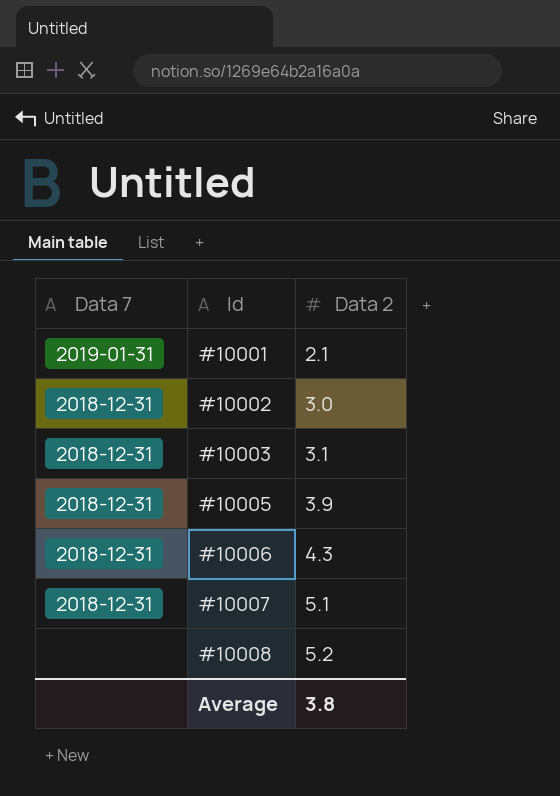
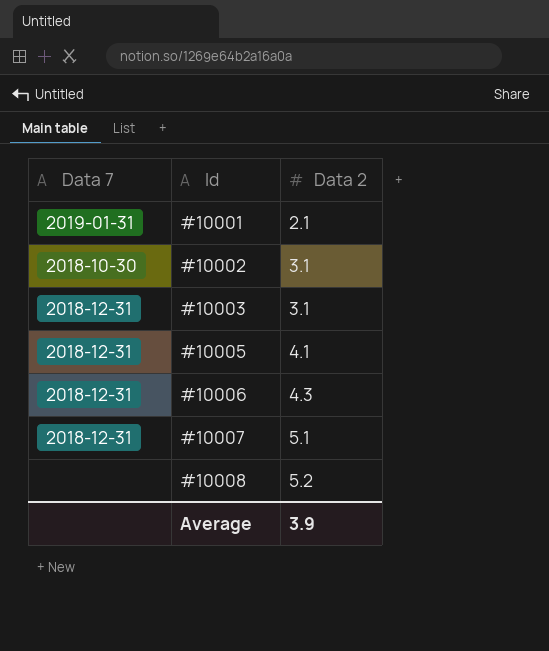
#10002 | Data 7: 2018-12-31 -> 2018-10-30
#10002 | Data 2: 3.0 -> 3.1
#10005 | Data 2: 3.9 -> 4.1
Average | Data 2: 3.8 -> 3.9

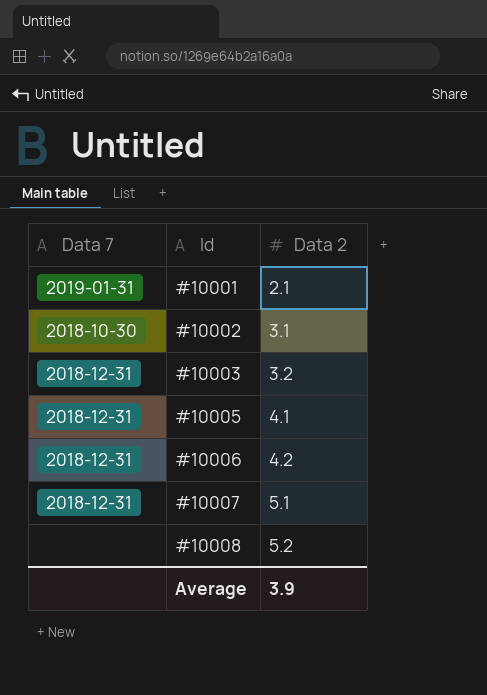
#10003 | Data 2: 3.1 -> 3.2
#10006 | Data 2: 4.3 -> 4.2

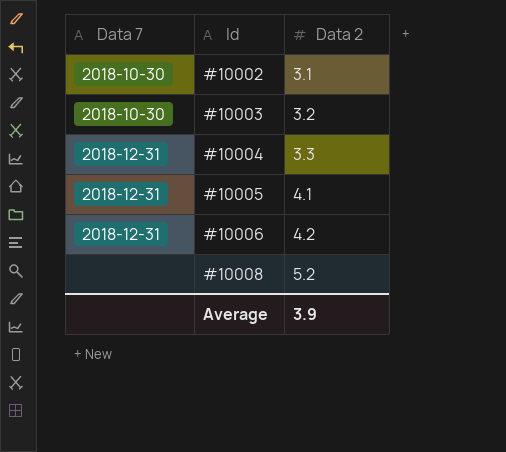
row #10001: 2019-01-31 | 2.1 -> none
row #10007: 2018-12-31 | 5.1 -> none
#10003 | Data 7: 2018-12-31 -> 2018-10-30
row #10004: none -> 2018-12-31 | 3.3

